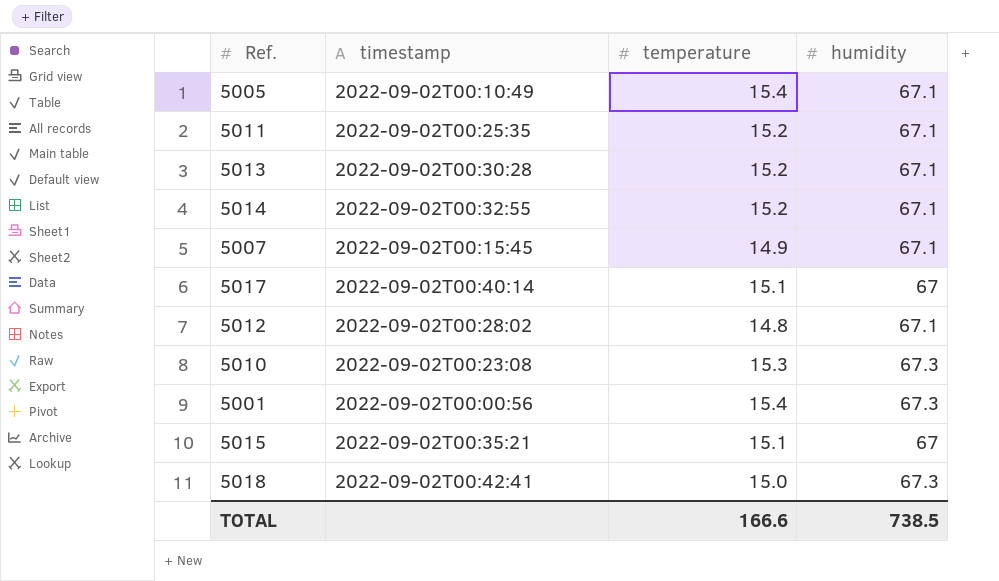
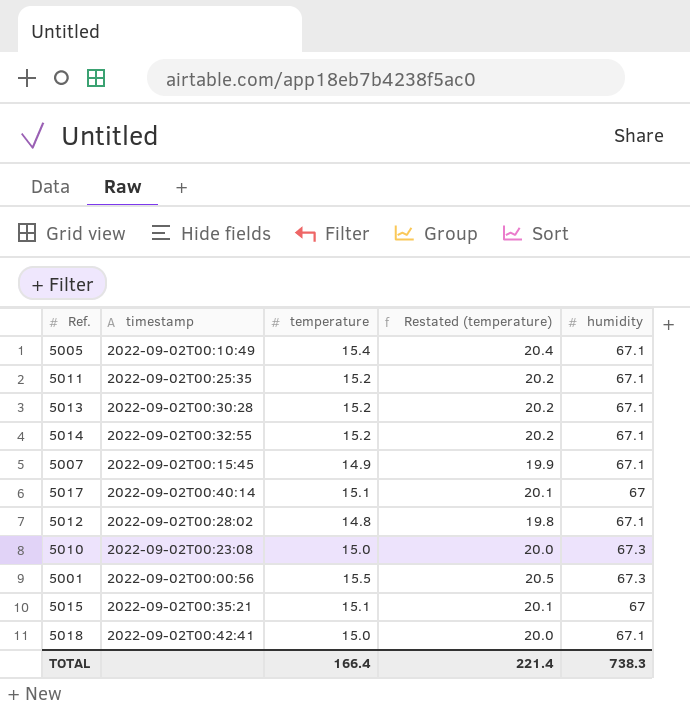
column Restated (temperature) | formula: none -> [temperature] + 5
5010 | temperature: 15.3 -> 15.0
5001 | temperature: 15.4 -> 15.5
5018 | humidity: 67.3 -> 67.1
TOTAL | temperature: 166.6 -> 166.4
TOTAL | humidity: 738.5 -> 738.3

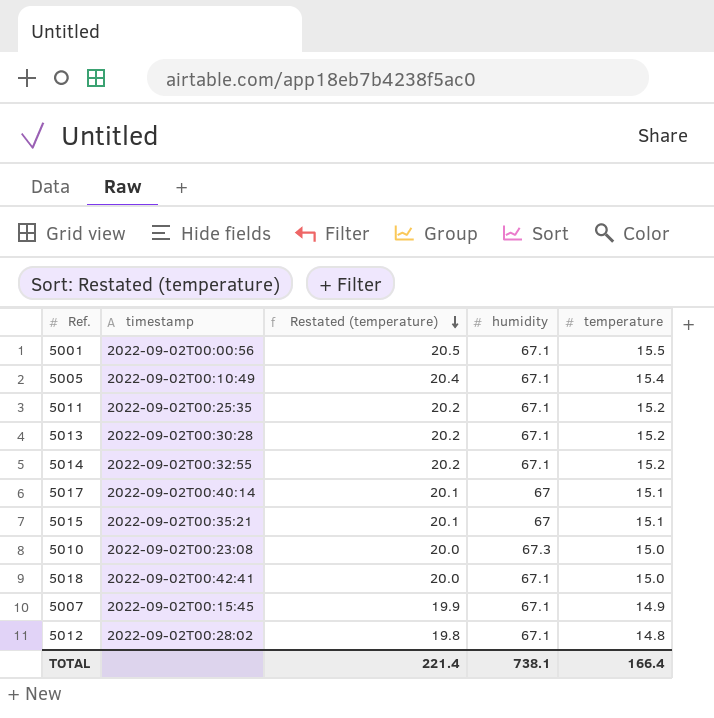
row order: none -> Restated (temperature) descending
column temperature | position: 3 -> 5
5001 | humidity: 67.3 -> 67.1
TOTAL | humidity: 738.3 -> 738.1

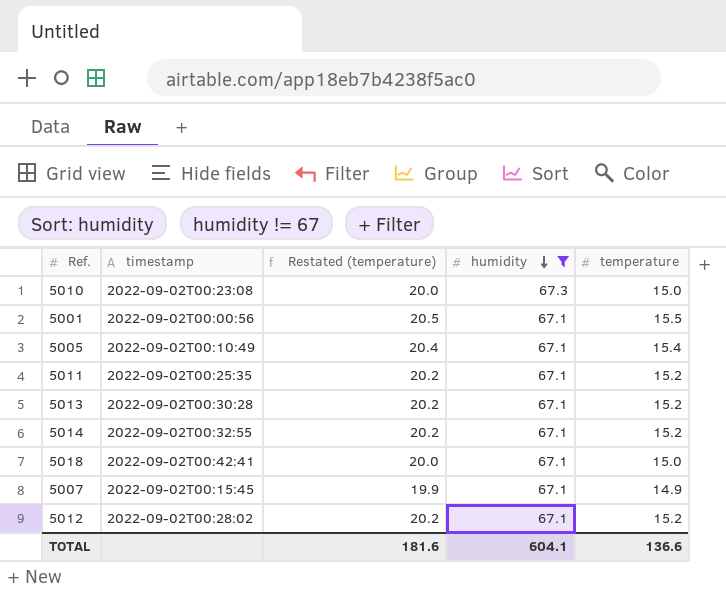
filter: none -> humidity != 67
row order: Restated (temperature) descending -> humidity descending
5012 | Restated (temperature): 19.8 -> 20.2
5012 | temperature: 14.8 -> 15.2
TOTAL | Restated (temperature): 221.4 -> 181.6
TOTAL | humidity: 738.1 -> 604.1
TOTAL | temperature: 166.4 -> 136.6

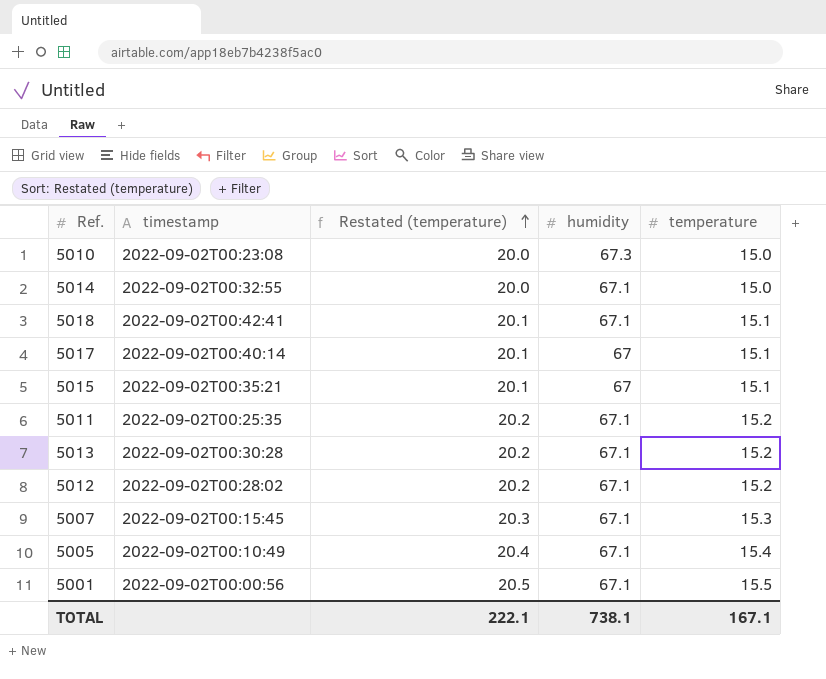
filter: humidity != 67 -> none
row order: humidity descending -> Restated (temperature) ascending
5014 | Restated (temperature): 20.2 -> 20.0
5014 | temperature: 15.2 -> 15.0
5018 | Restated (temperature): 20.0 -> 20.1
5018 | temperature: 15.0 -> 15.1
5007 | Restated (temperature): 19.9 -> 20.3
5007 | temperature: 14.9 -> 15.3
TOTAL | Restated (temperature): 181.6 -> 222.1
TOTAL | humidity: 604.1 -> 738.1
TOTAL | temperature: 136.6 -> 167.1

